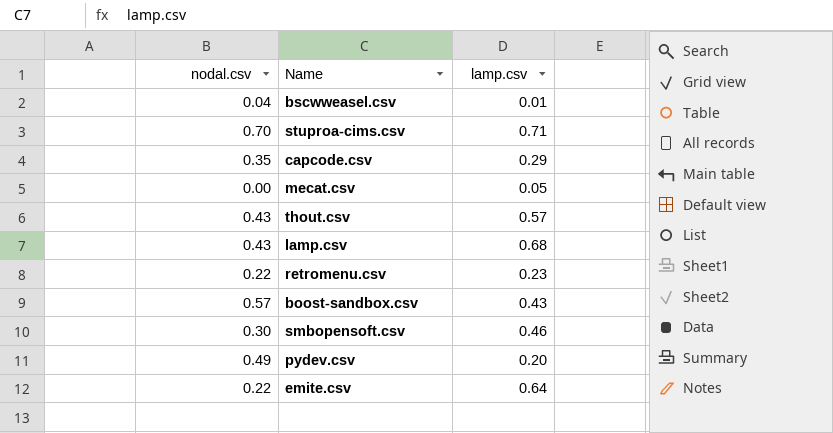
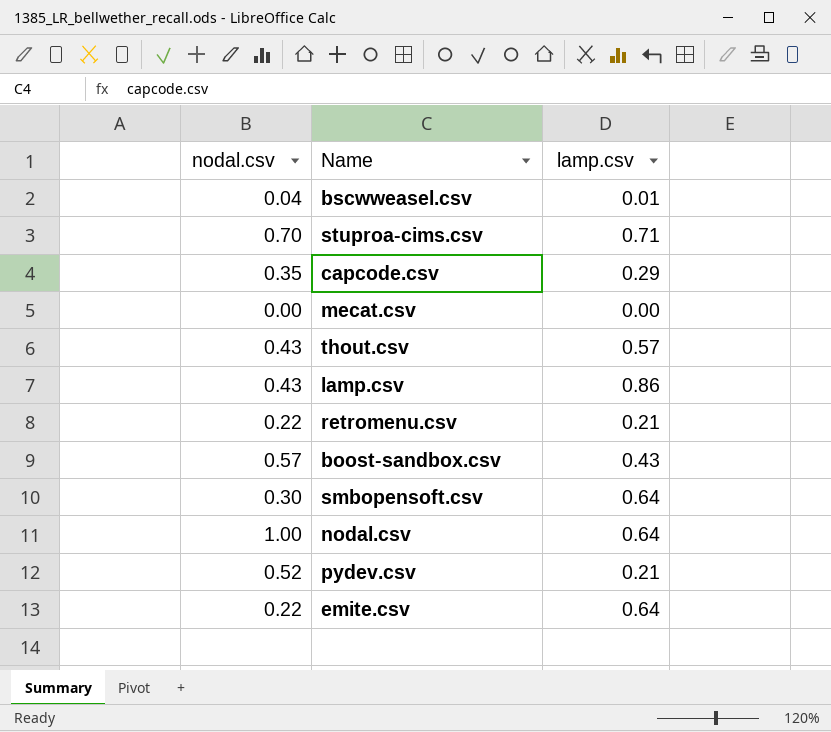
mecat.csv | lamp.csv: 0.05 -> 0.00
lamp.csv | lamp.csv: 0.68 -> 0.86
retromenu.csv | lamp.csv: 0.23 -> 0.21
smbopensoft.csv | lamp.csv: 0.46 -> 0.64
row nodal.csv: none -> 1.00 | 0.64
pydev.csv | nodal.csv: 0.49 -> 0.52
pydev.csv | lamp.csv: 0.20 -> 0.21

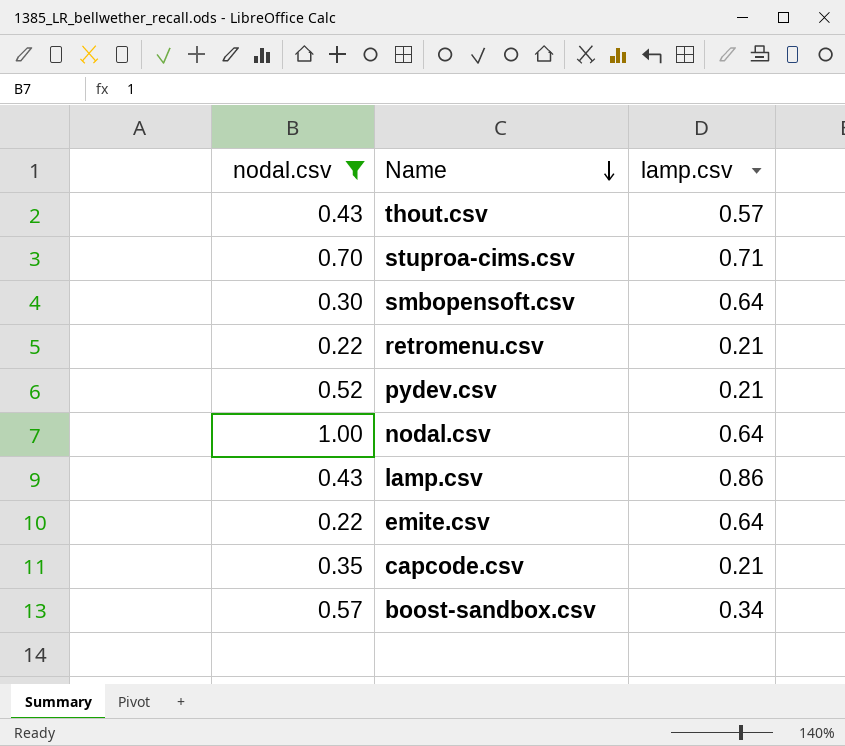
filter: none -> nodal.csv >= 0.22
row order: none -> Name descending
capcode.csv | lamp.csv: 0.29 -> 0.21
boost-sandbox.csv | lamp.csv: 0.43 -> 0.34

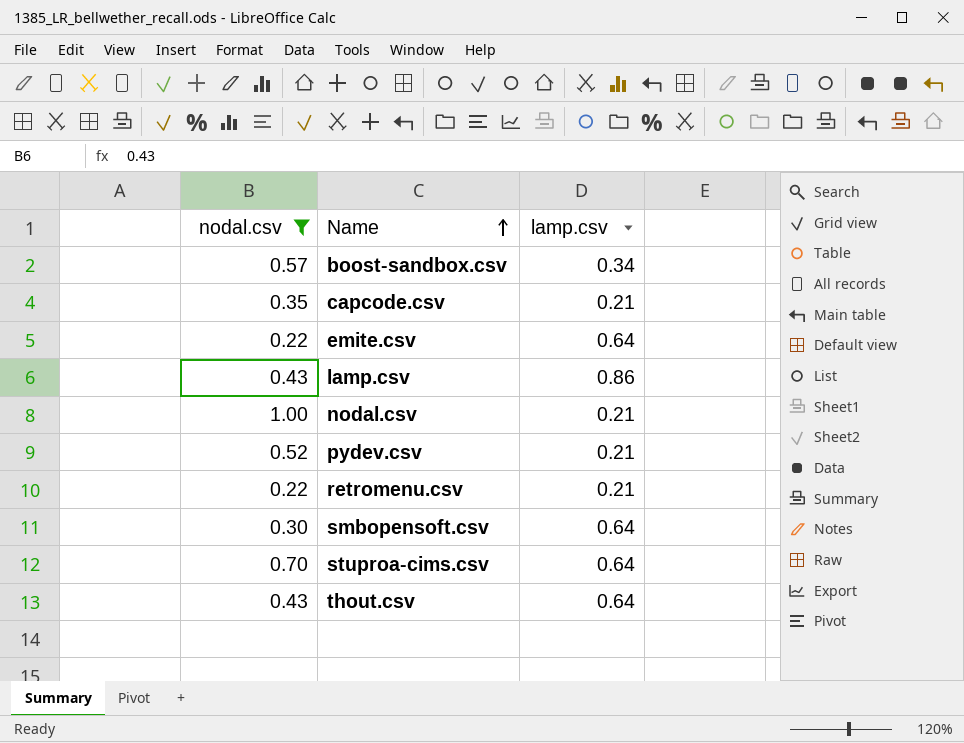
row order: Name descending -> Name ascending
nodal.csv | lamp.csv: 0.64 -> 0.21
stuproa-cims.csv | lamp.csv: 0.71 -> 0.64
thout.csv | lamp.csv: 0.57 -> 0.64

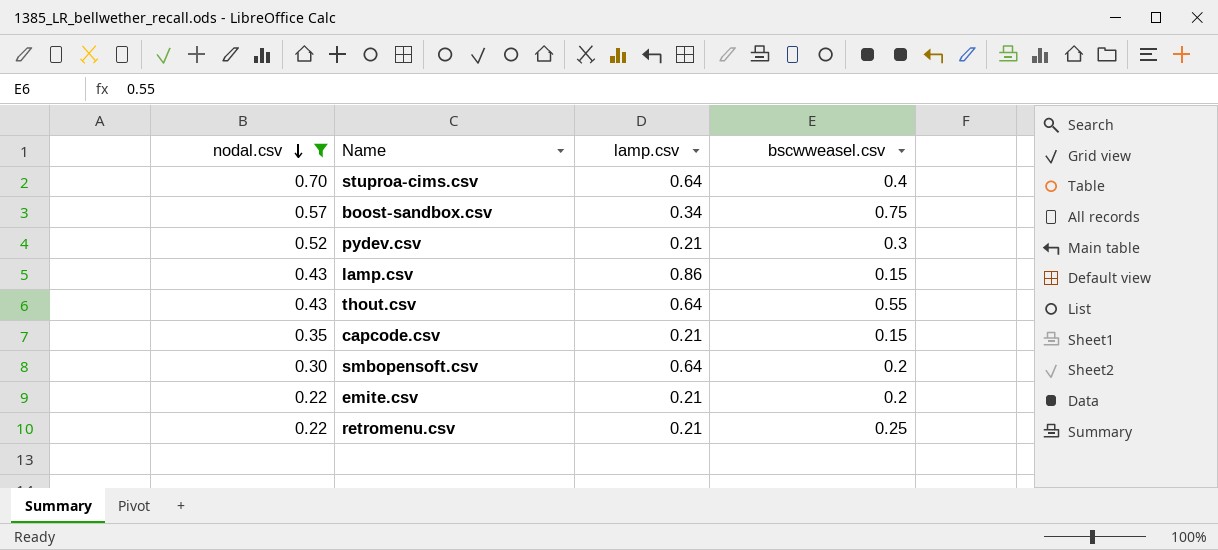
row order: Name ascending -> nodal.csv descending
column bscwweasel.csv | position: none -> 4
row nodal.csv: 1.00 | 0.21 -> none
emite.csv | lamp.csv: 0.64 -> 0.21

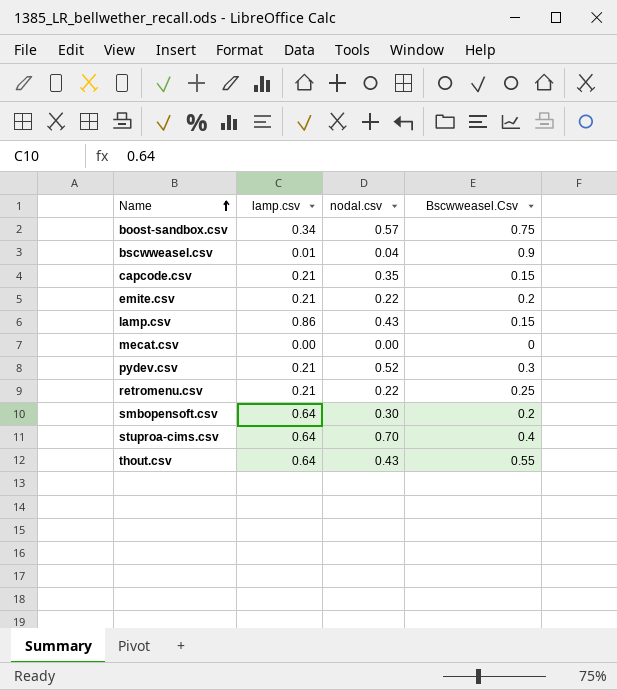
filter: nodal.csv >= 0.22 -> none
row order: nodal.csv descending -> Name ascending
column nodal.csv | position: 1 -> 3
column name: bscwweasel.csv -> Bscwweasel.Csv

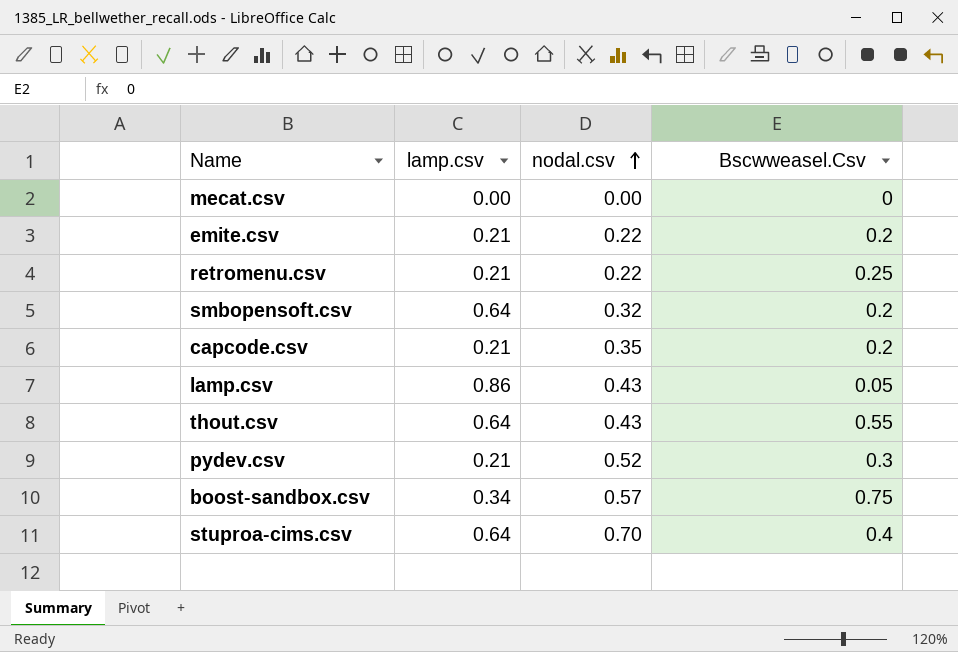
row order: Name ascending -> nodal.csv ascending
row bscwweasel.csv: 0.01 | 0.04 | 0.9 -> none
smbopensoft.csv | nodal.csv: 0.30 -> 0.32
capcode.csv | Bscwweasel.Csv: 0.15 -> 0.2
lamp.csv | Bscwweasel.Csv: 0.15 -> 0.05

